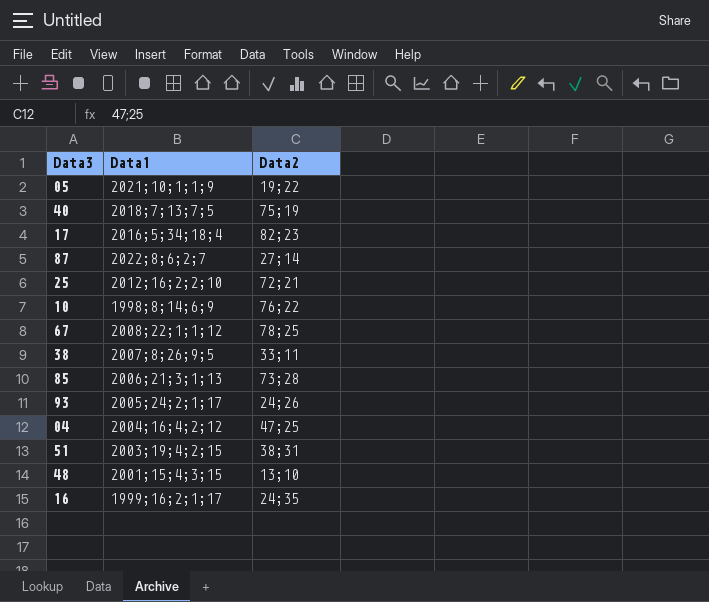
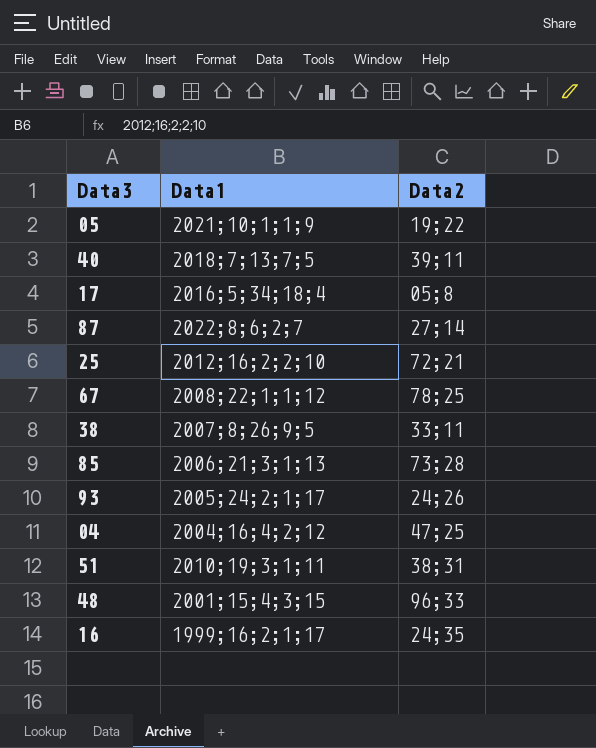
row 10: 1998;8;14;6;9 | 76;22 -> none
40 | Data2: 75;19 -> 39;11
17 | Data2: 82;23 -> 05;8
51 | Data1: 2003;19;4;2;15 -> 2010;19;3;1;11
48 | Data2: 13;10 -> 96;33

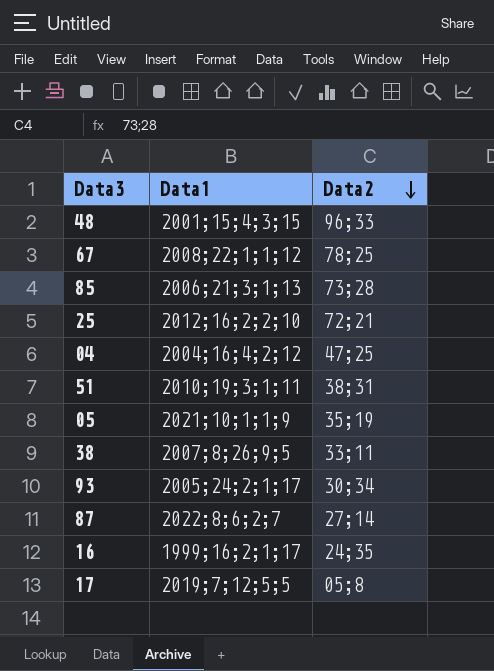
row order: none -> Data2 descending
row 40: 2018;7;13;7;5 | 39;11 -> none
05 | Data2: 19;22 -> 35;19
93 | Data2: 24;26 -> 30;34
17 | Data1: 2016;5;34;18;4 -> 2019;7;12;5;5

